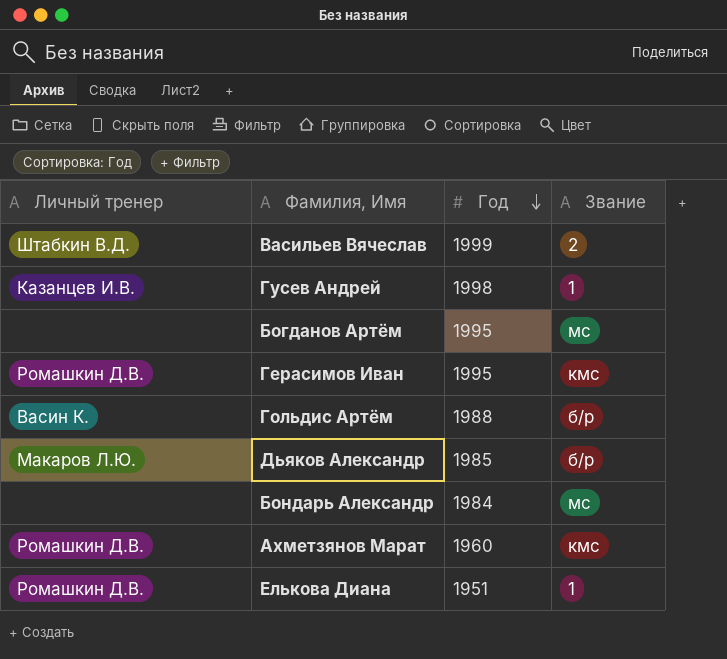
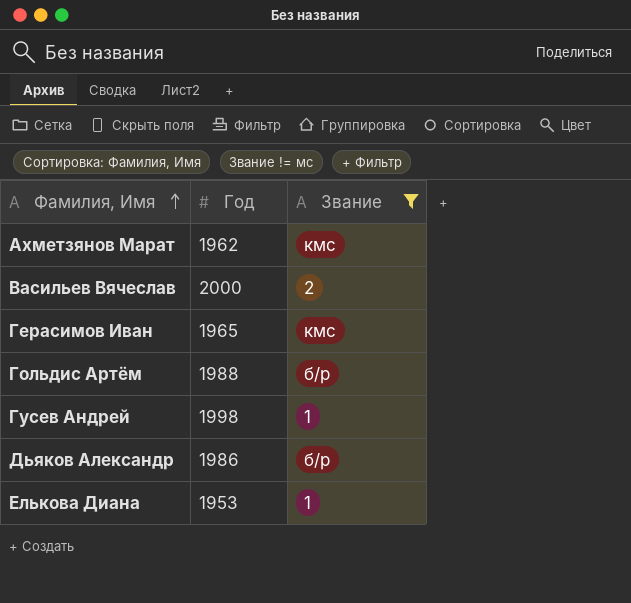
filter: none -> Звание != мс
row order: Год descending -> Фамилия, Имя ascending
column Личный тренер | position: 1 -> none
Ахметзянов Марат | Год: 1960 -> 1962
Васильев Вячеслав | Год: 1999 -> 2000
Герасимов Иван | Год: 1995 -> 1965
Дьяков Александр | Год: 1985 -> 1986
Елькова Диана | Год: 1951 -> 1953

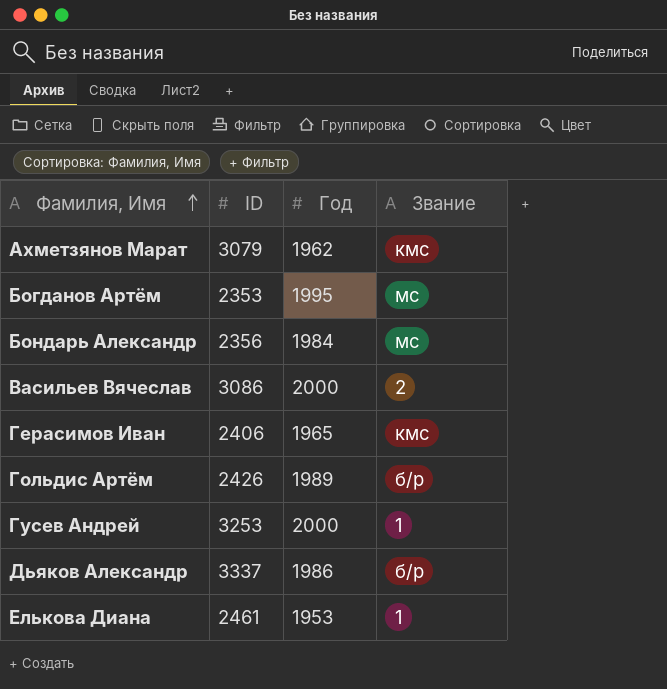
filter: Звание != мс -> none
column ID | position: none -> 2
Гольдис Артём | Год: 1988 -> 1989
Гусев Андрей | Год: 1998 -> 2000

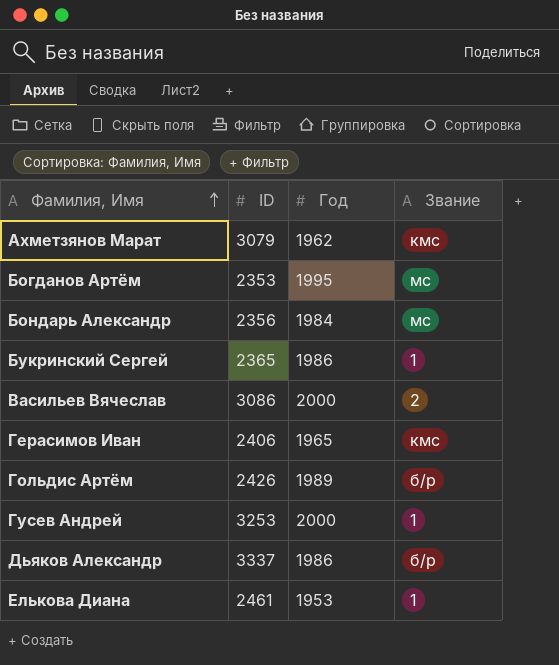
row Букринский Сергей: none -> 2365 | 1986 | 1

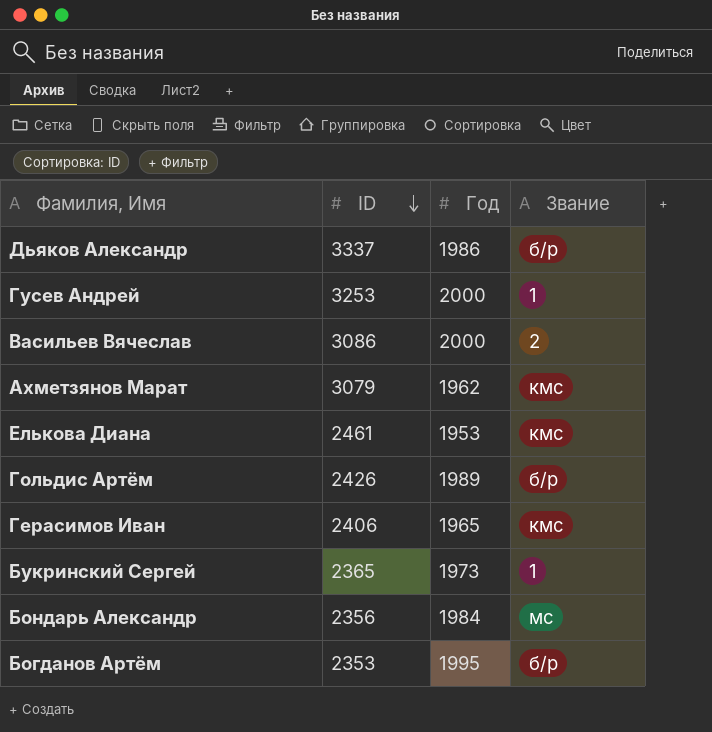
row order: Фамилия, Имя ascending -> ID descending
Елькова Диана | Звание: 1 -> кмс
Букринский Сергей | Год: 1986 -> 1973
Богданов Артём | Звание: мс -> б/р

